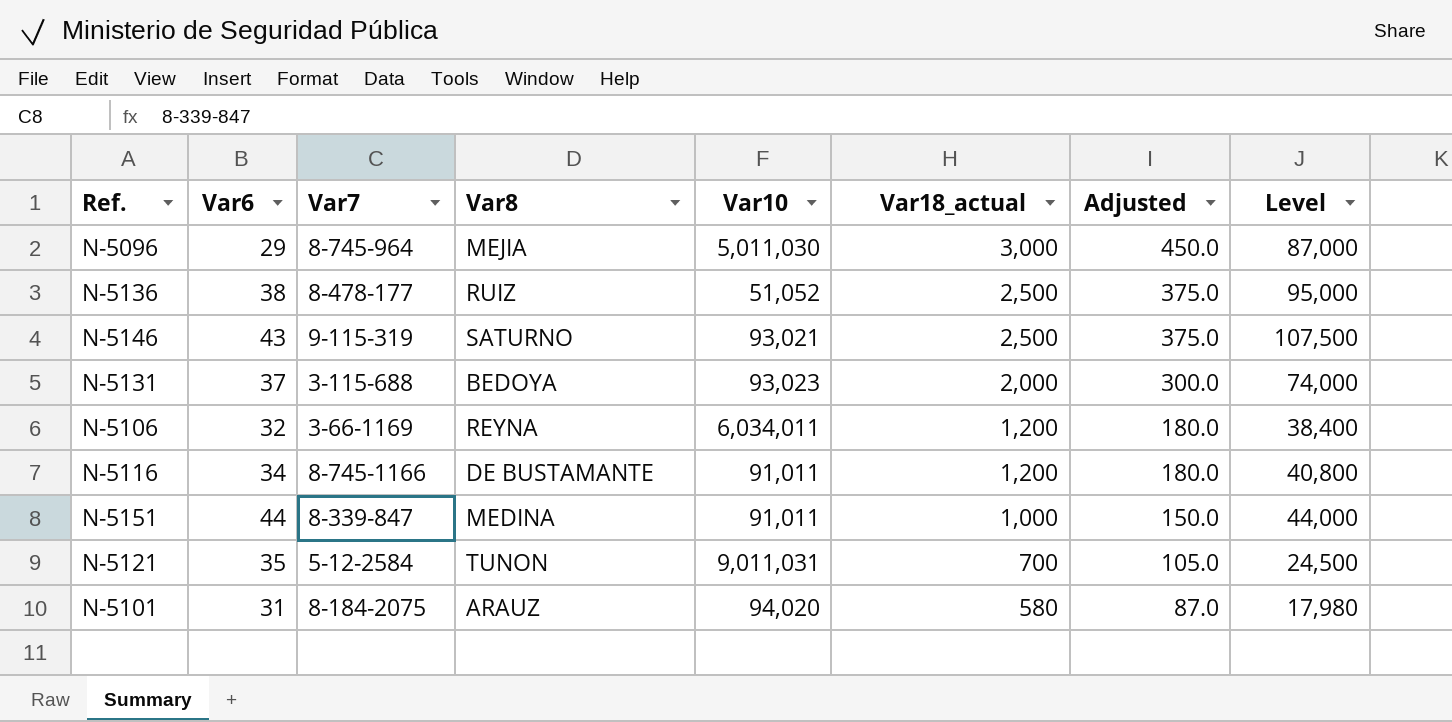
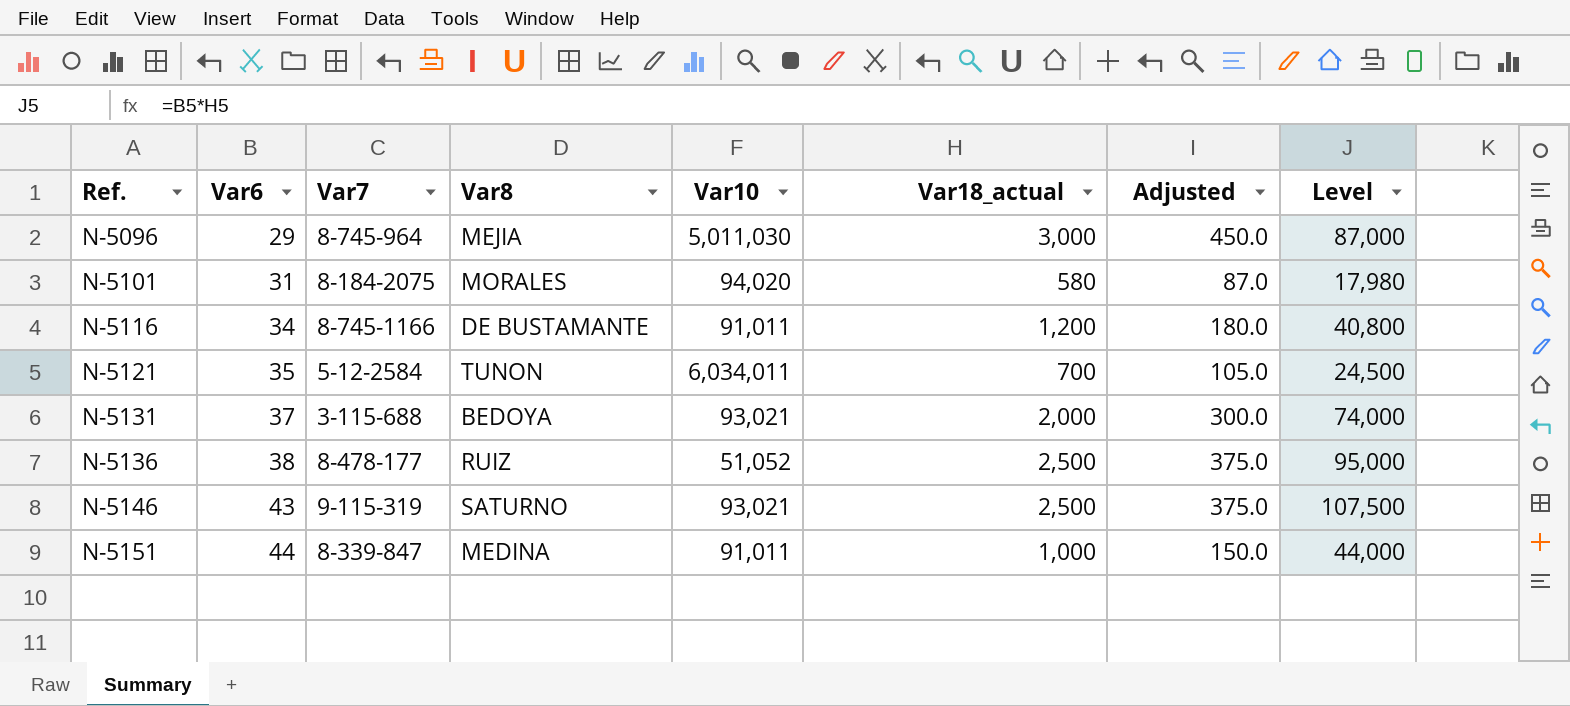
row order: Var18_actual descending -> Ref. ascending
row N-5106: 32 | 3-66-1169 | REYNA | 6,034,011 | 1,200 | 180.0 | 38,400 -> none
N-5101 | Var8: ARAUZ -> MORALES
N-5121 | Var10: 9,011,031 -> 6,034,011
N-5131 | Var10: 93,023 -> 93,021

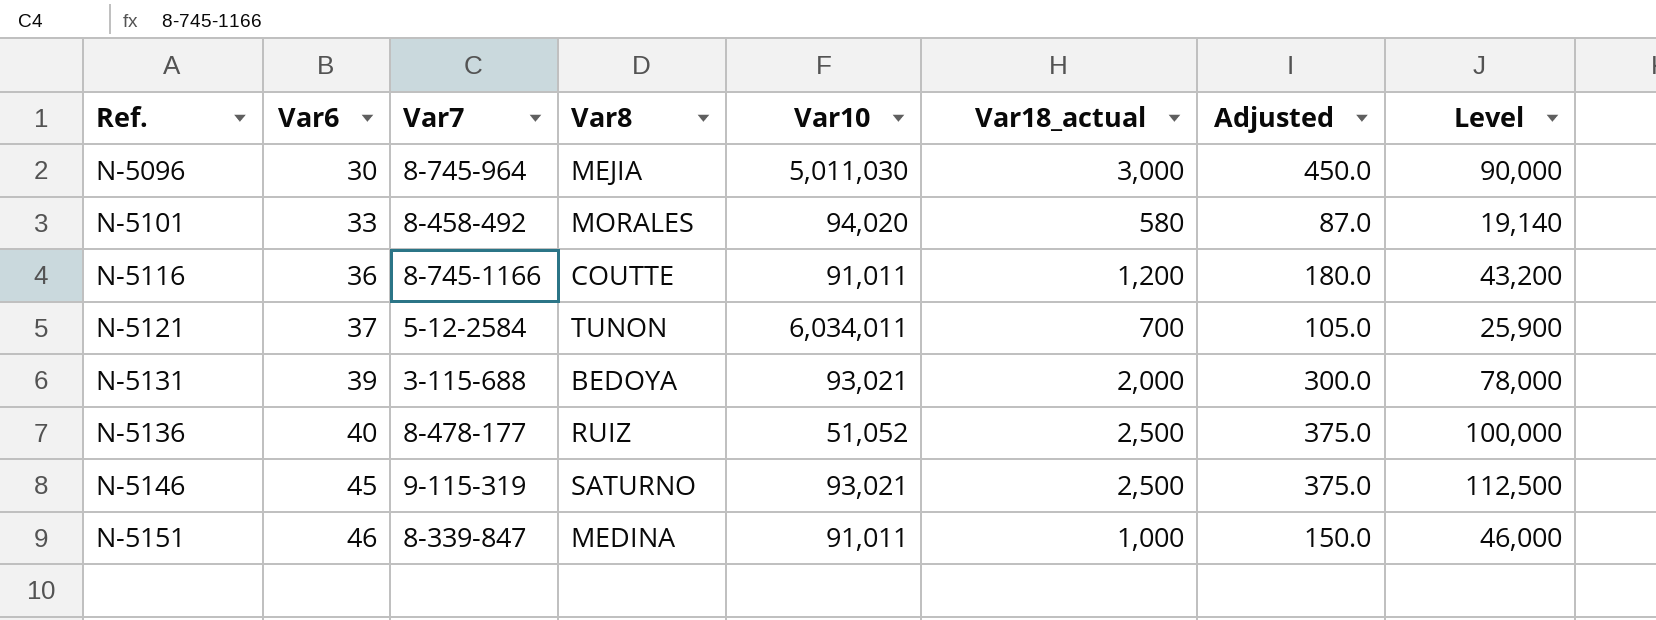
N-5096 | Var6: 29 -> 30
N-5096 | Level: 87,000 -> 90,000
N-5101 | Var6: 31 -> 33
N-5101 | Var7: 8-184-2075 -> 8-458-492
N-5101 | Level: 17,980 -> 19,140
N-5116 | Var6: 34 -> 36
N-5116 | Var8: DE BUSTAMANTE -> COUTTE
N-5116 | Level: 40,800 -> 43,200
N-5121 | Var6: 35 -> 37
N-5121 | Level: 24,500 -> 25,900
N-5131 | Var6: 37 -> 39
N-5131 | Level: 74,000 -> 78,000
N-5136 | Var6: 38 -> 40
N-5136 | Level: 95,000 -> 100,000
N-5146 | Var6: 43 -> 45
N-5146 | Level: 107,500 -> 112,500
N-5151 | Var6: 44 -> 46
N-5151 | Level: 44,000 -> 46,000

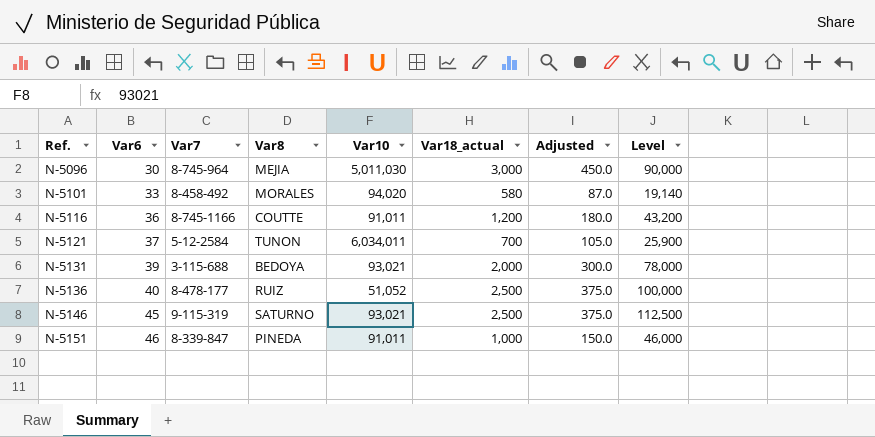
N-5151 | Var8: MEDINA -> PINEDA

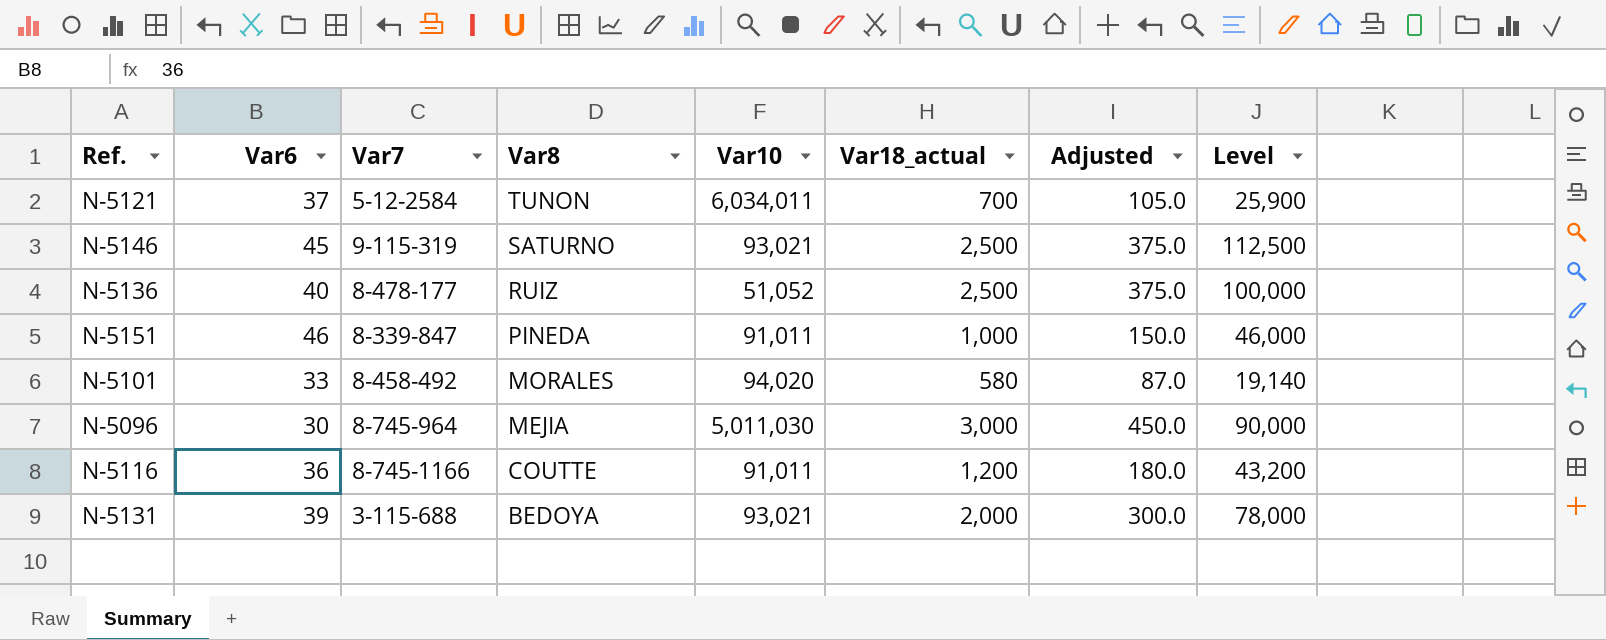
row order: Ref. ascending -> Var8 descending

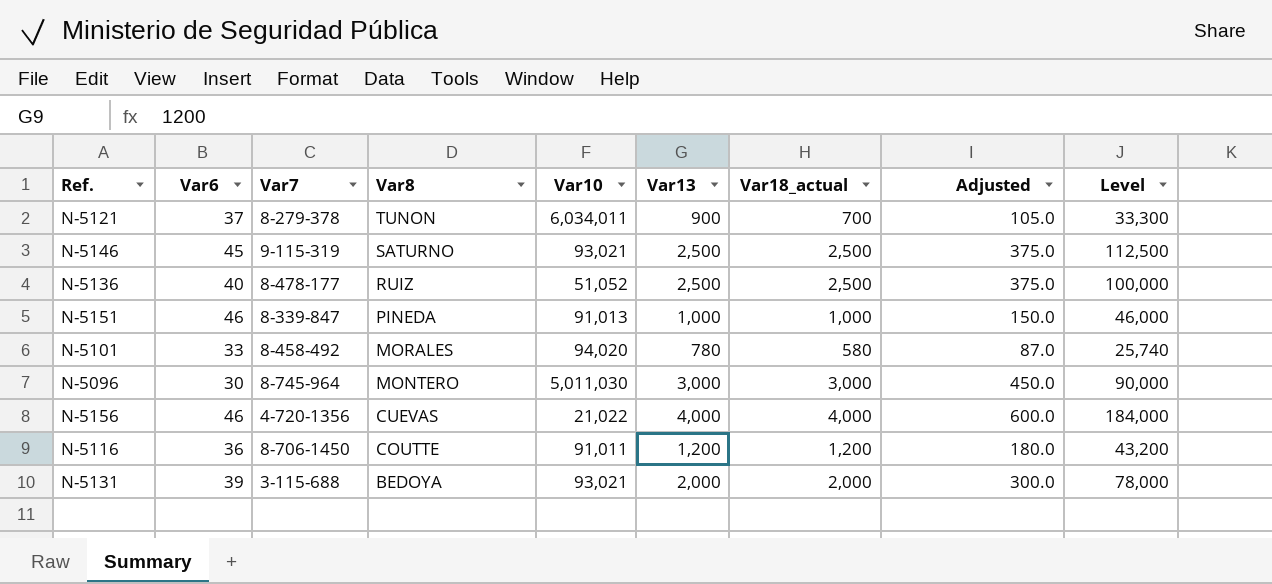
column Var13 | position: none -> 6
column Level | formula: [Var6] * [Var18_actual] -> [Var6] * [Var13]
N-5121 | Var7: 5-12-2584 -> 8-279-378
N-5151 | Var10: 91,011 -> 91,013
N-5096 | Var8: MEJIA -> MONTERO
row N-5156: none -> 46 | 4-720-1356 | CUEVAS | 21,022 | 4,000 | 4,000 | 600.0 | 184,000
N-5116 | Var7: 8-745-1166 -> 8-706-1450

